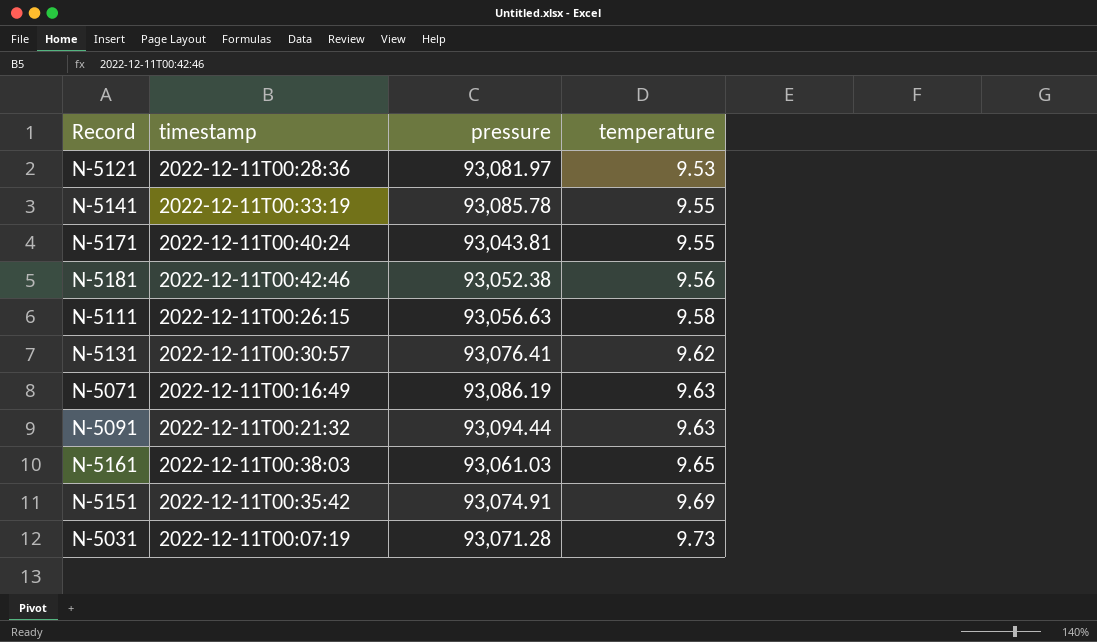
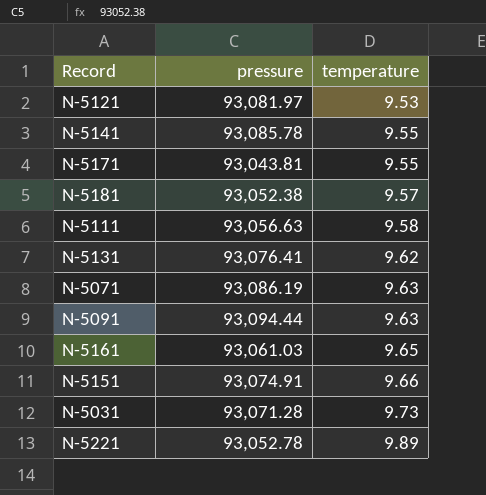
column timestamp | position: 2 -> none
N-5181 | temperature: 9.56 -> 9.57
N-5151 | temperature: 9.69 -> 9.66
row N-5221: none -> 93,052.78 | 9.89

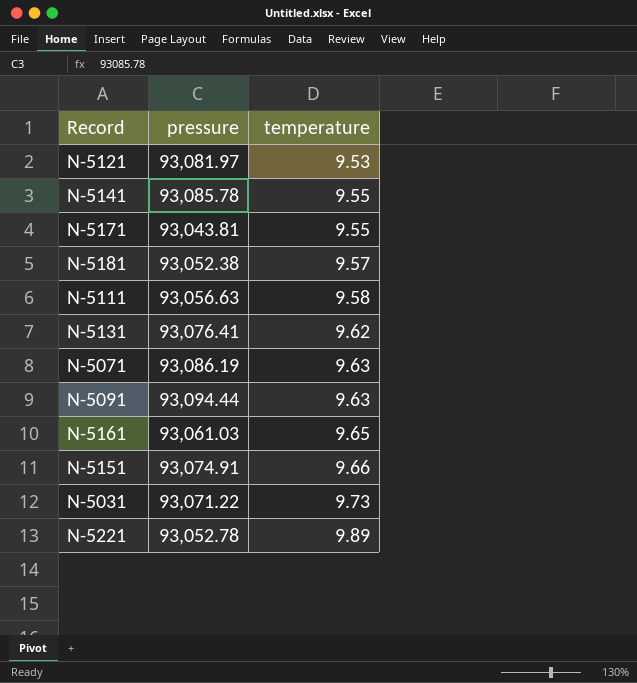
N-5031 | pressure: 93,071.28 -> 93,071.22

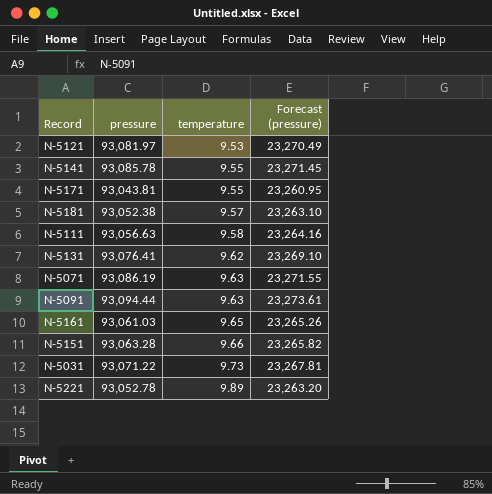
column Forecast (pressure) | formula: none -> [pressure] * 0.25
N-5151 | pressure: 93,074.91 -> 93,063.28

